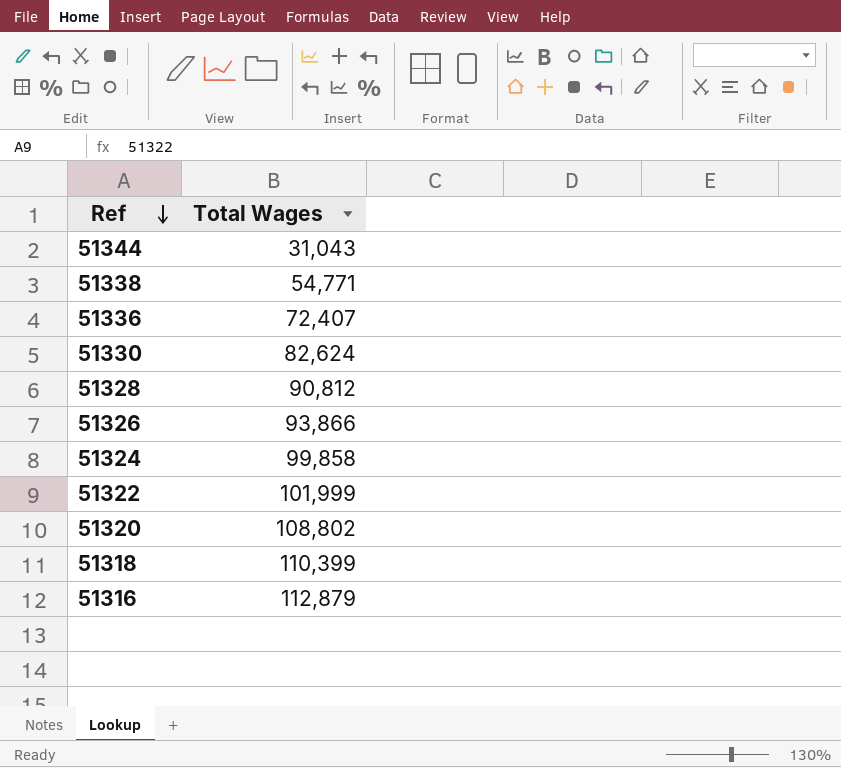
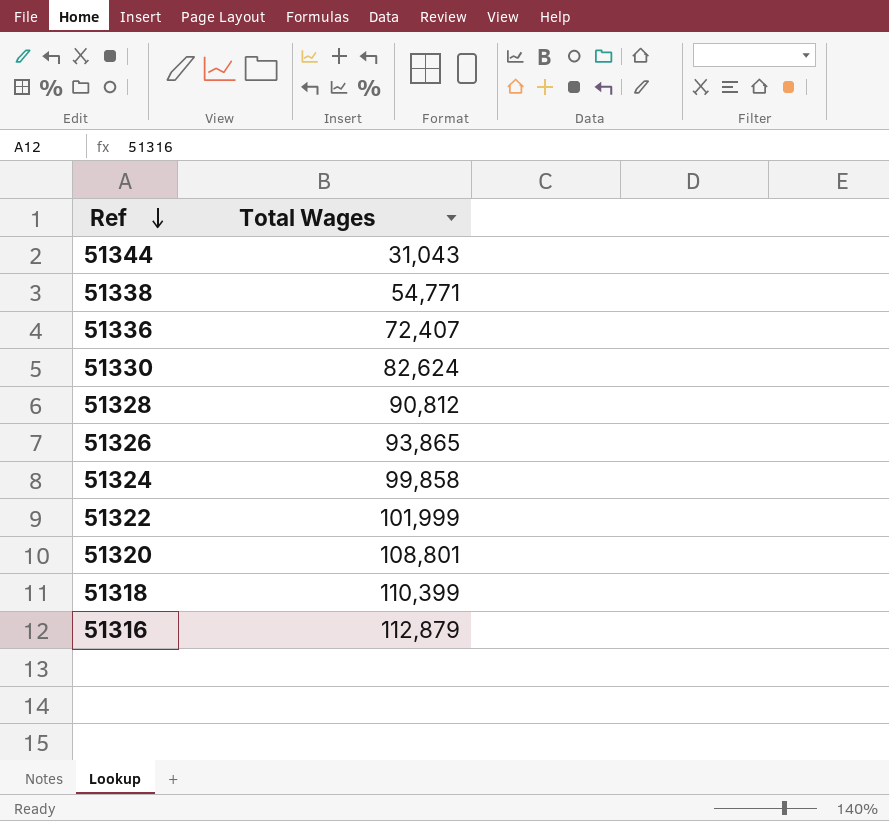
51326 | Total Wages: 93,866 -> 93,865
51320 | Total Wages: 108,802 -> 108,801

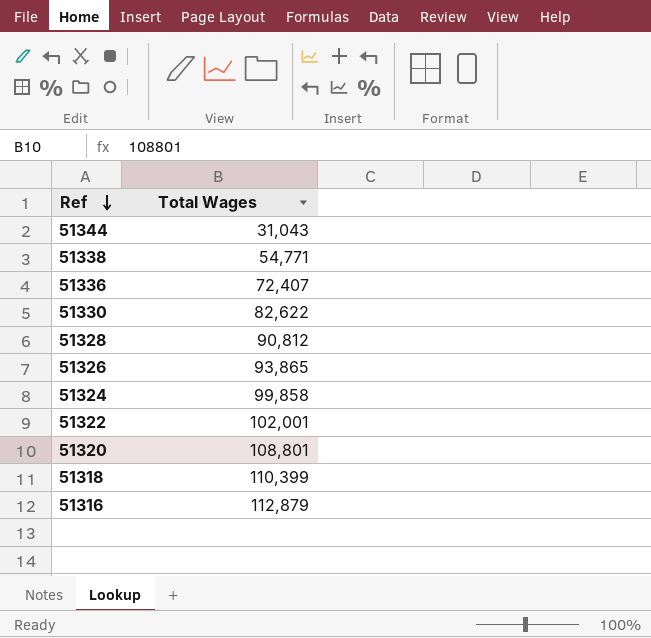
51330 | Total Wages: 82,624 -> 82,622
51322 | Total Wages: 101,999 -> 102,001

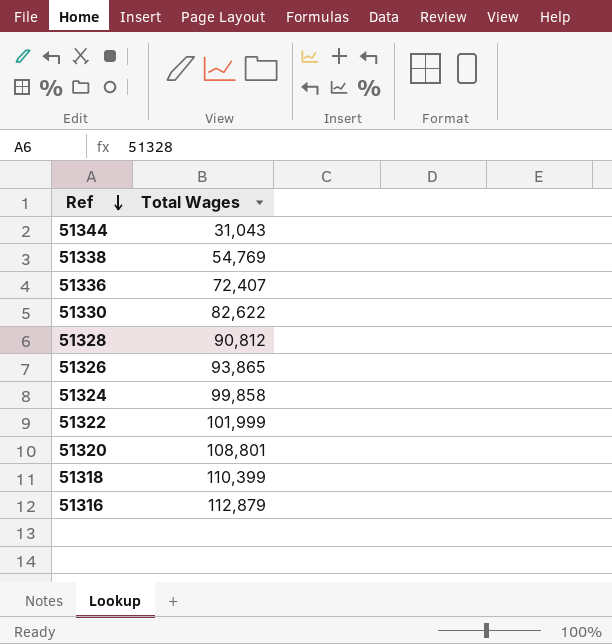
51338 | Total Wages: 54,771 -> 54,769
51322 | Total Wages: 102,001 -> 101,999

